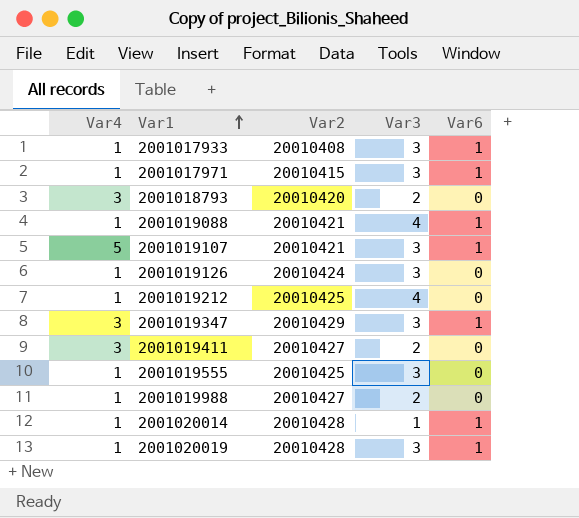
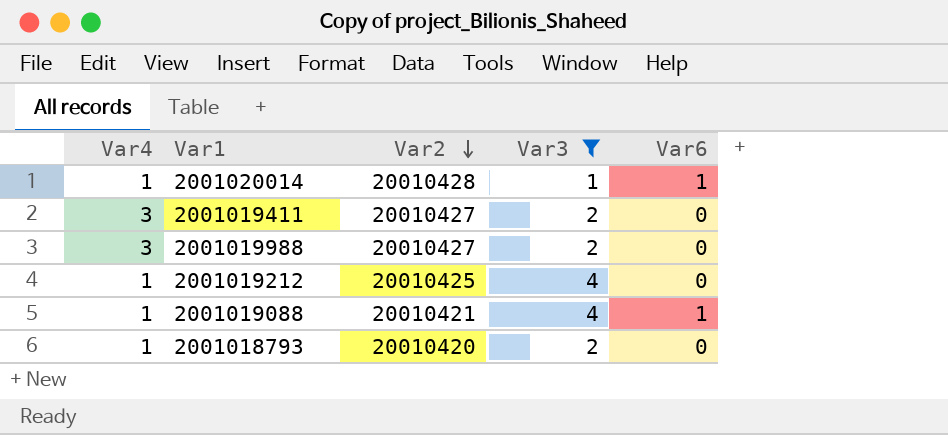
filter: none -> Var3 != 3
row order: Var1 ascending -> Var2 descending
2001019988 | Var4: 1 -> 3
2001018793 | Var4: 3 -> 1

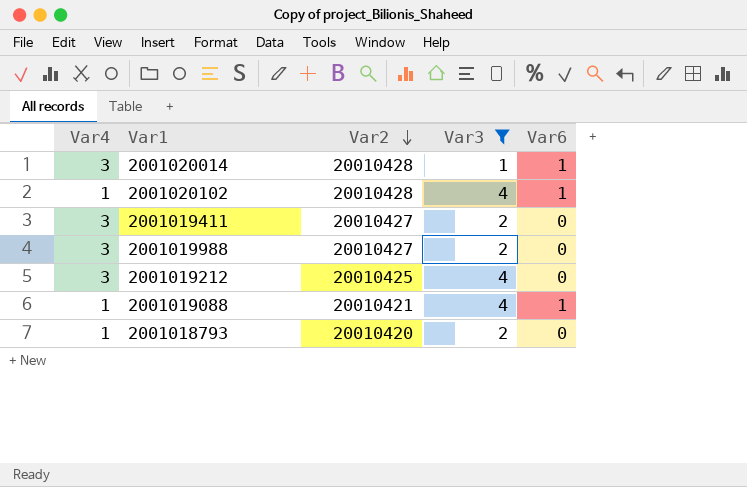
2001020014 | Var4: 1 -> 3
row 2001020102: none -> 1 | 20010428 | 4 | 1
2001019212 | Var4: 1 -> 3

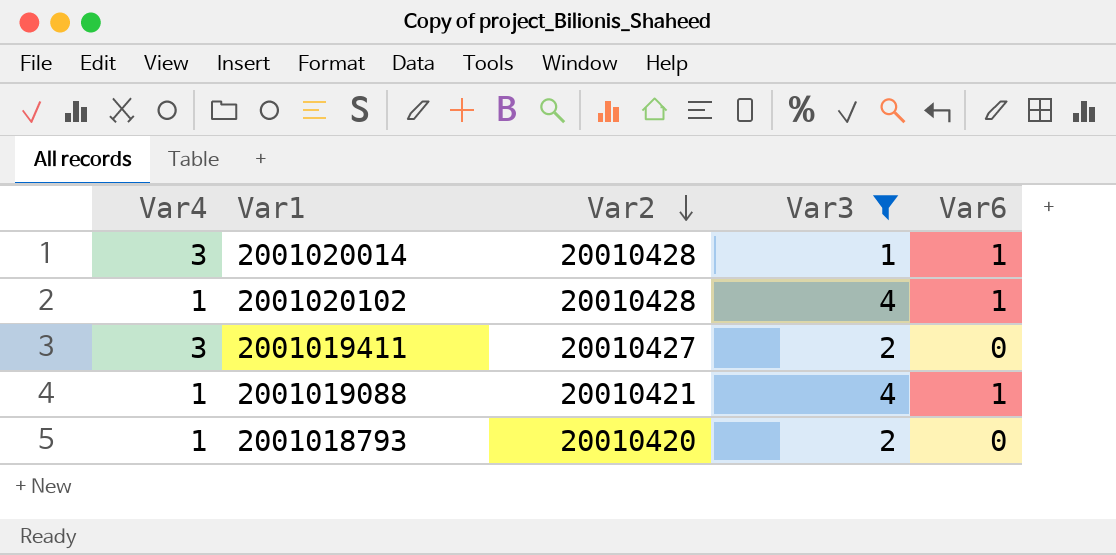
row 2001019988: 3 | 20010427 | 2 | 0 -> none
row 2001019212: 3 | 20010425 | 4 | 0 -> none

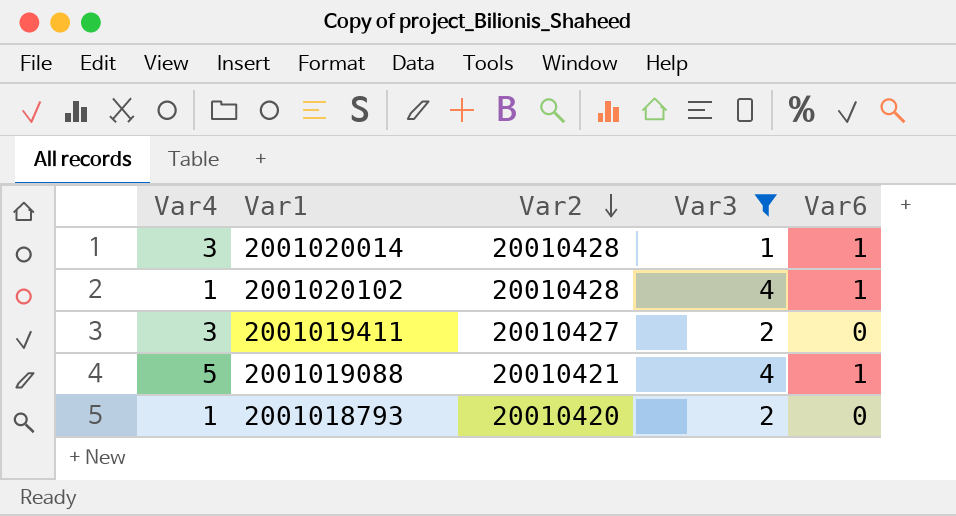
2001019088 | Var4: 1 -> 5

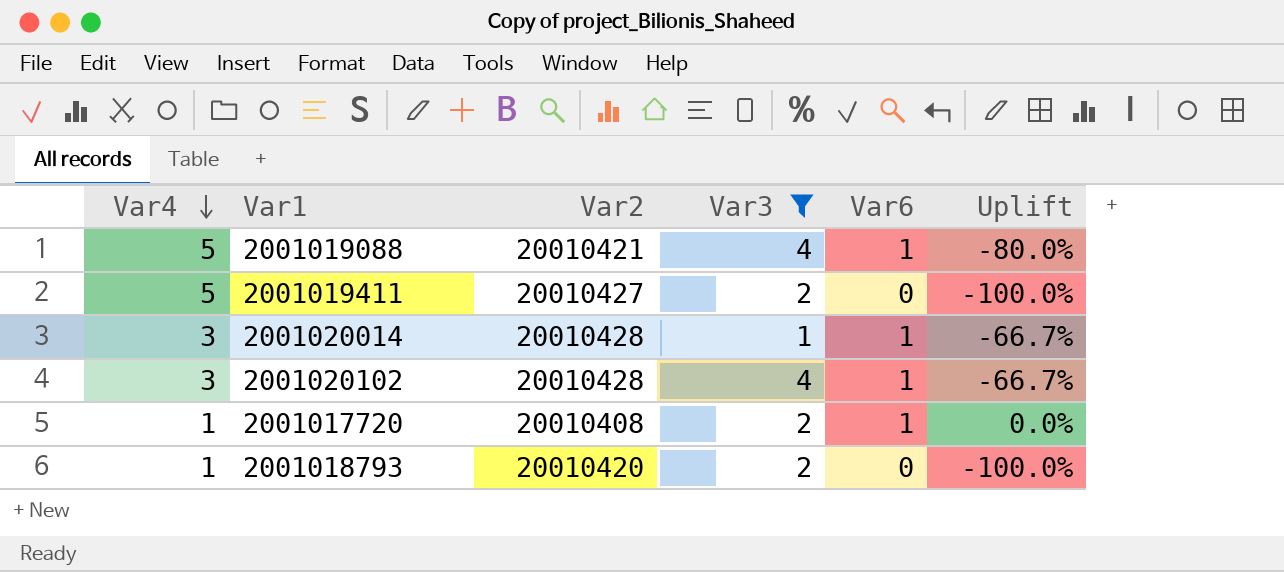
row order: Var2 descending -> Var4 descending
column Uplift | formula: none -> ([Var6] - [Var4]) / [Var4]
2001019411 | Var4: 3 -> 5
2001020102 | Var4: 1 -> 3
row 2001017720: none -> 1 | 20010408 | 2 | 1 | 0.0%

